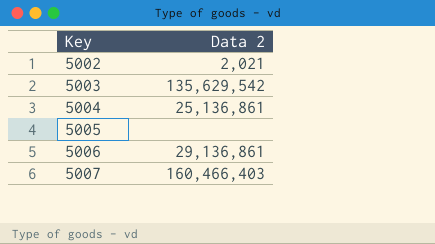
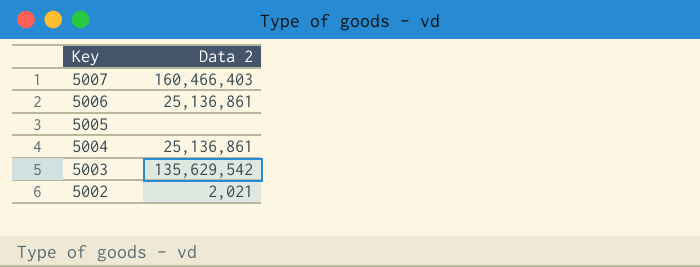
row order: Key ascending -> Key descending
5006 | Data 2: 29,136,861 -> 25,136,861

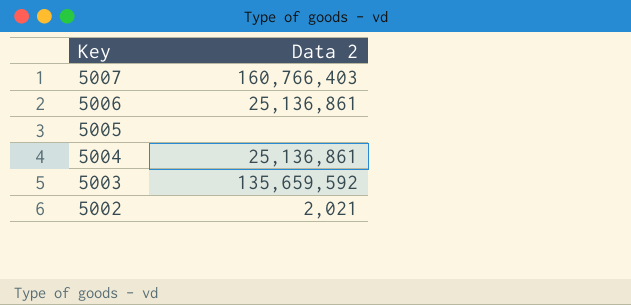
5007 | Data 2: 160,466,403 -> 160,766,403
5003 | Data 2: 135,629,542 -> 135,659,592

